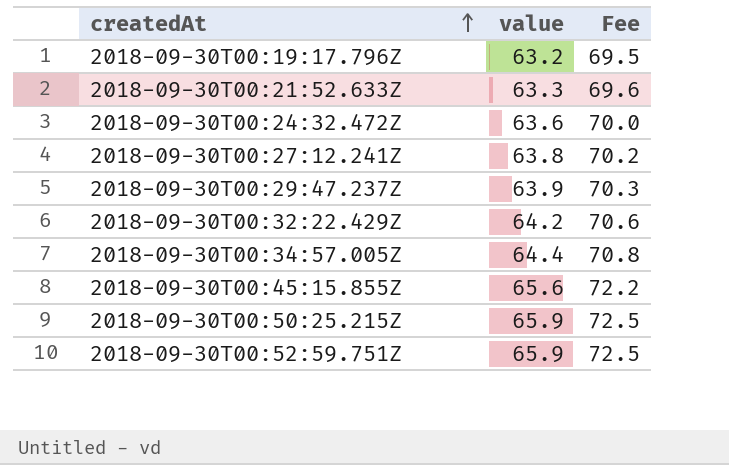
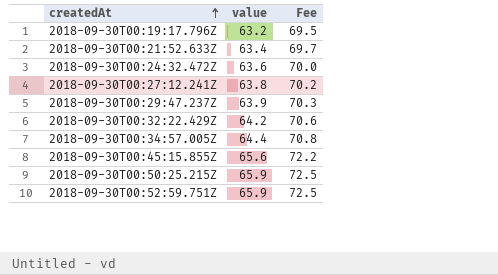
2018-09-30T00:21:52.633Z | value: 63.3 -> 63.4
2018-09-30T00:21:52.633Z | Fee: 69.6 -> 69.7

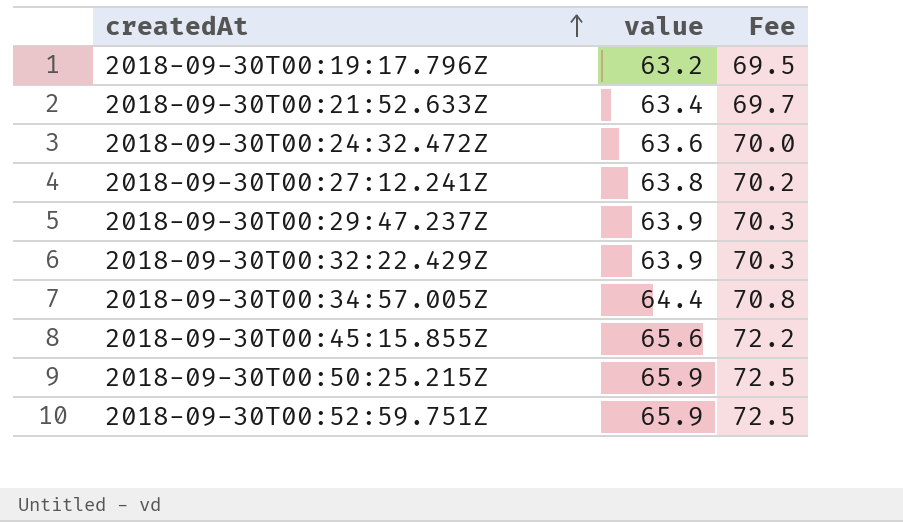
2018-09-30T00:32:22.429Z | value: 64.2 -> 63.9
2018-09-30T00:32:22.429Z | Fee: 70.6 -> 70.3

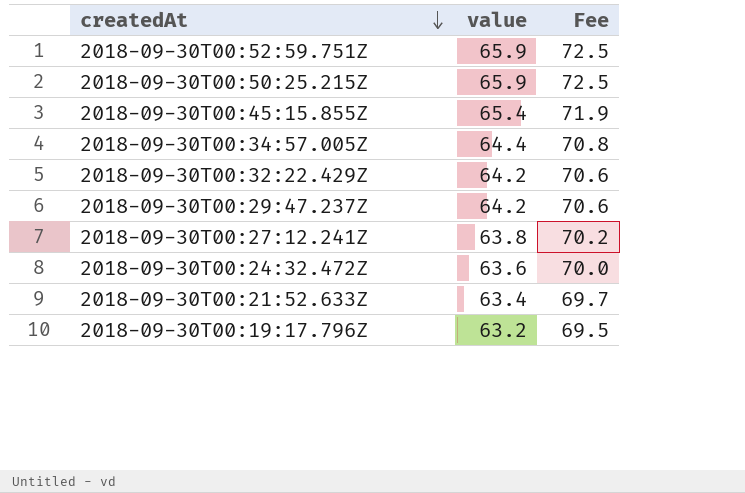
row order: createdAt ascending -> createdAt descending
2018-09-30T00:45:15.855Z | value: 65.6 -> 65.4
2018-09-30T00:45:15.855Z | Fee: 72.2 -> 71.9
2018-09-30T00:32:22.429Z | value: 63.9 -> 64.2
2018-09-30T00:32:22.429Z | Fee: 70.3 -> 70.6
2018-09-30T00:29:47.237Z | value: 63.9 -> 64.2
2018-09-30T00:29:47.237Z | Fee: 70.3 -> 70.6

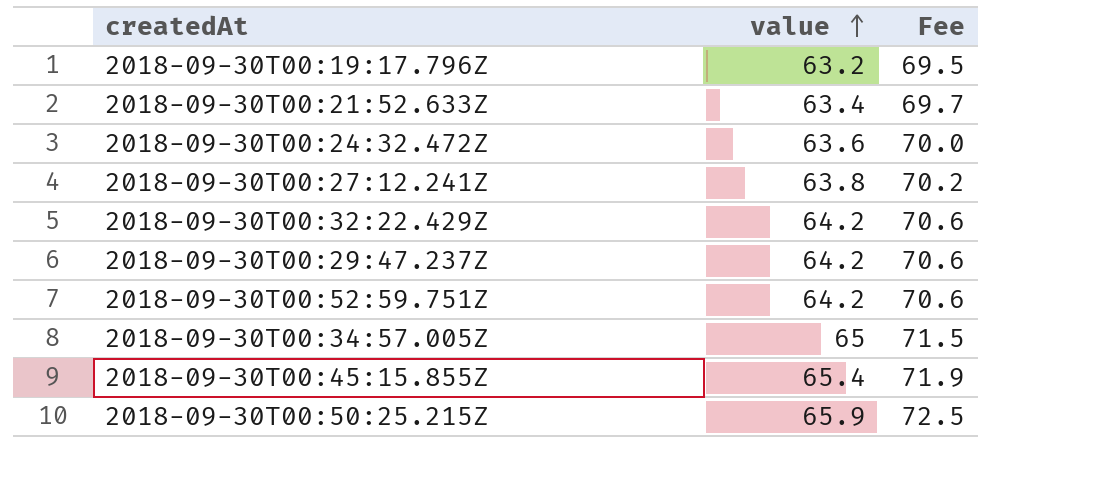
row order: createdAt descending -> value ascending
2018-09-30T00:52:59.751Z | value: 65.9 -> 64.2
2018-09-30T00:52:59.751Z | Fee: 72.5 -> 70.6
2018-09-30T00:34:57.005Z | value: 64.4 -> 65
2018-09-30T00:34:57.005Z | Fee: 70.8 -> 71.5

